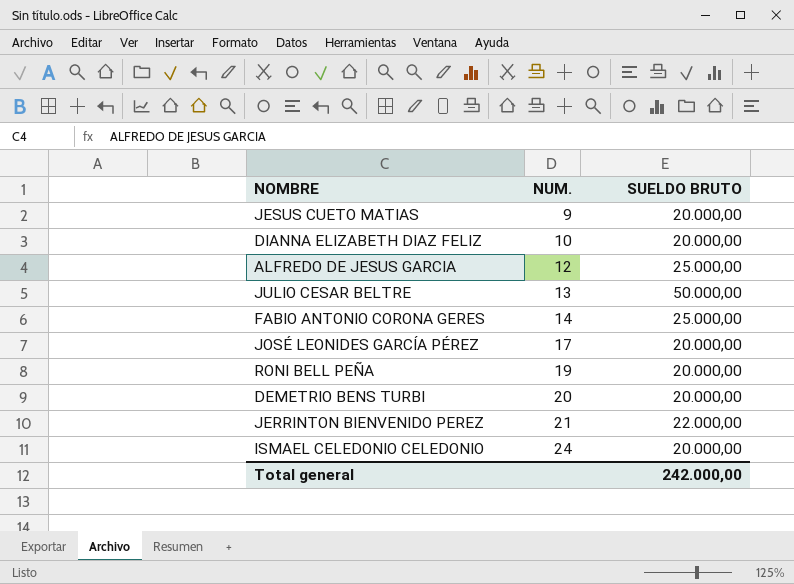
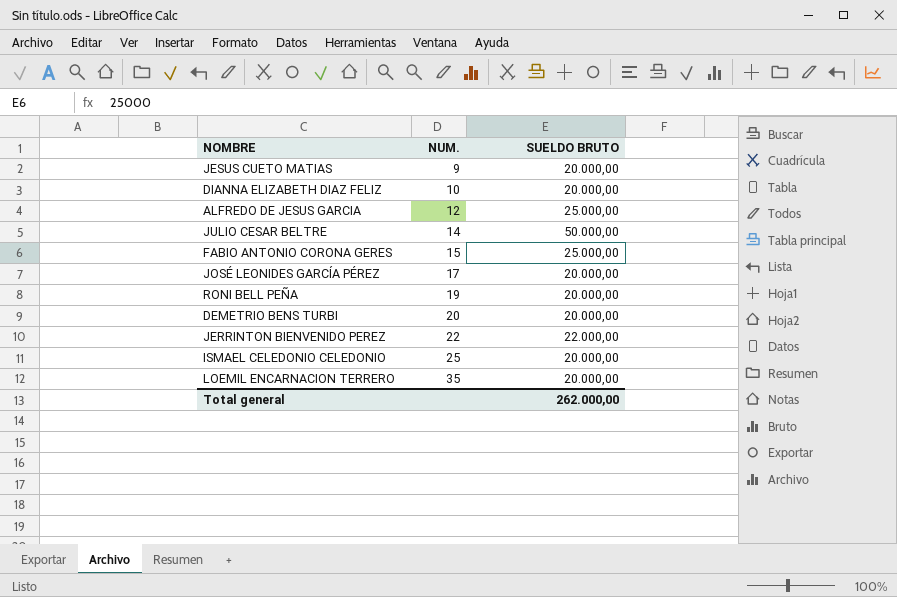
JULIO CESAR BELTRE | NUM.: 13 -> 14
FABIO ANTONIO CORONA GERES | NUM.: 14 -> 15
JERRINTON BIENVENIDO PEREZ | NUM.: 21 -> 22
ISMAEL CELEDONIO CELEDONIO | NUM.: 24 -> 25
row LOEMIL ENCARNACION TERRERO: none -> 35 | 20.000,00
Total general | SUELDO BRUTO: 242.000,00 -> 262.000,00

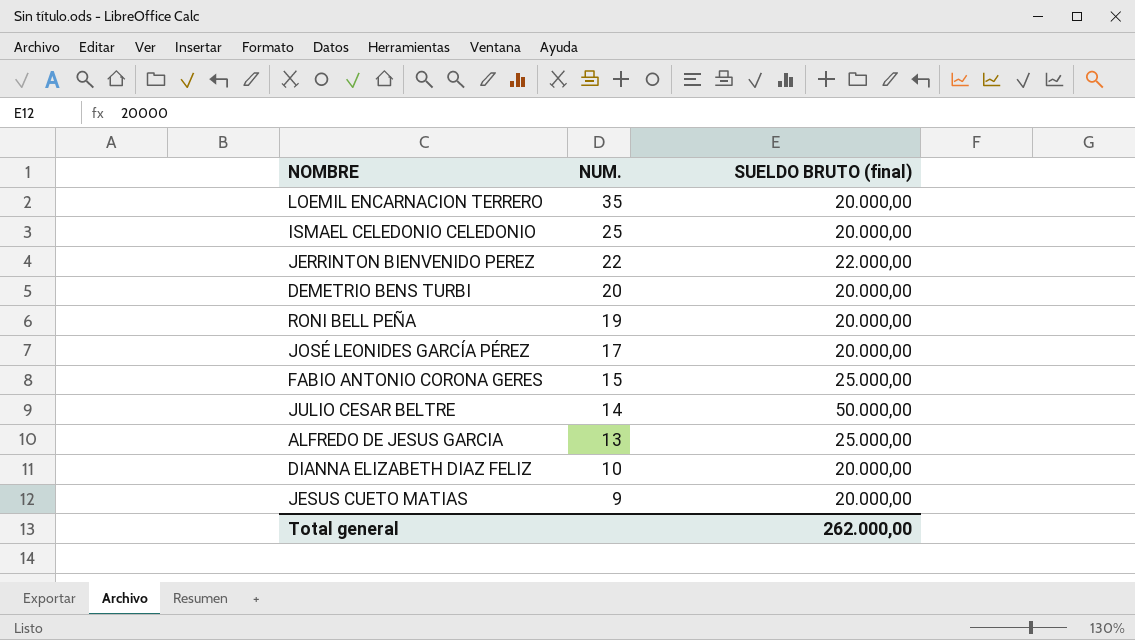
row order: NUM. ascending -> NUM. descending
column name: SUELDO BRUTO -> SUELDO BRUTO (final)
ALFREDO DE JESUS GARCIA | NUM.: 12 -> 13

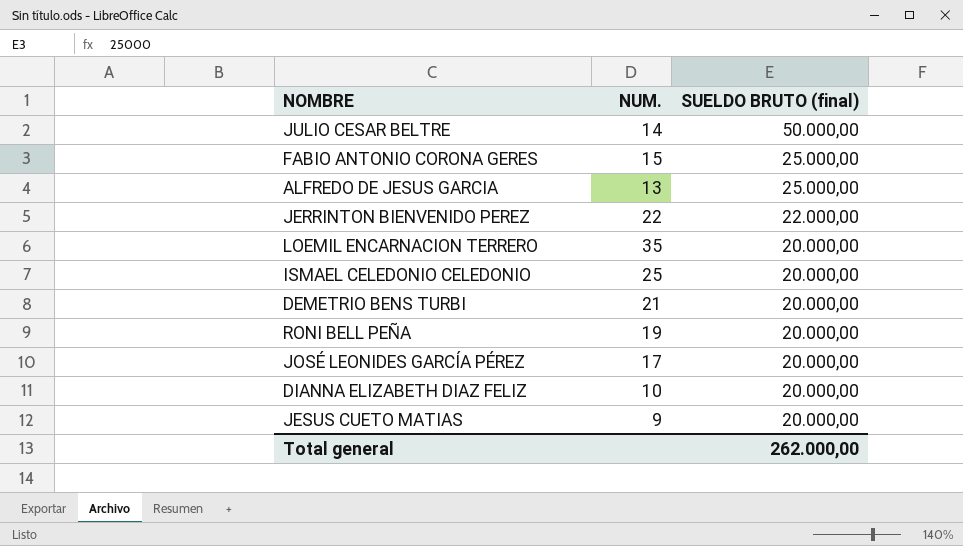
row order: NUM. descending -> SUELDO BRUTO (final) descending
DEMETRIO BENS TURBI | NUM.: 20 -> 21

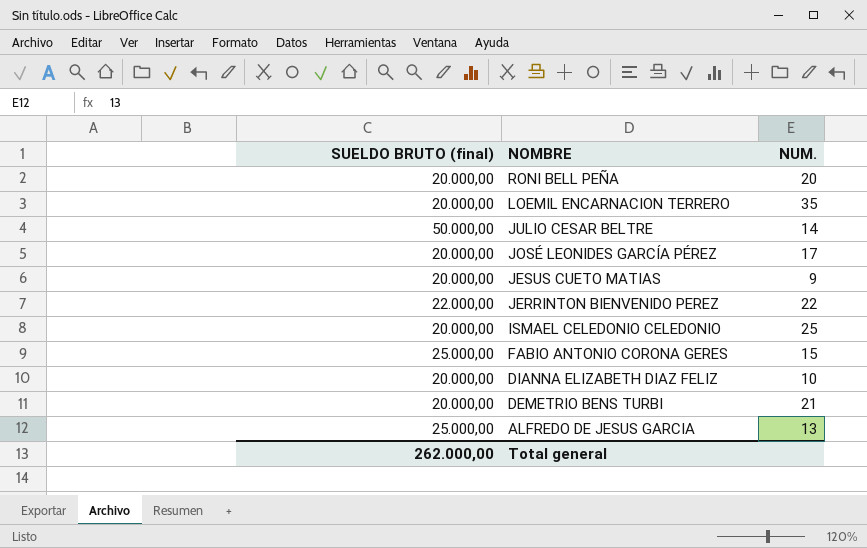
row order: SUELDO BRUTO (final) descending -> NOMBRE descending
column SUELDO BRUTO (final) | position: 3 -> 1
RONI BELL PEÑA | NUM.: 19 -> 20

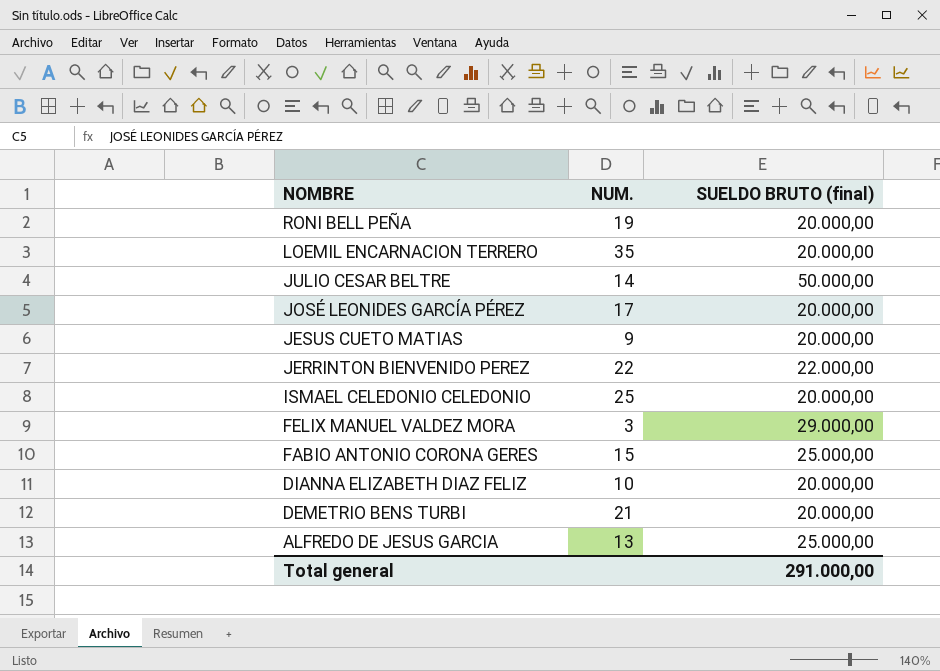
column SUELDO BRUTO (final) | position: 1 -> 3
RONI BELL PEÑA | NUM.: 20 -> 19
row FELIX MANUEL VALDEZ MORA: none -> 3 | 29.000,00
Total general | SUELDO BRUTO (final): 262.000,00 -> 291.000,00

